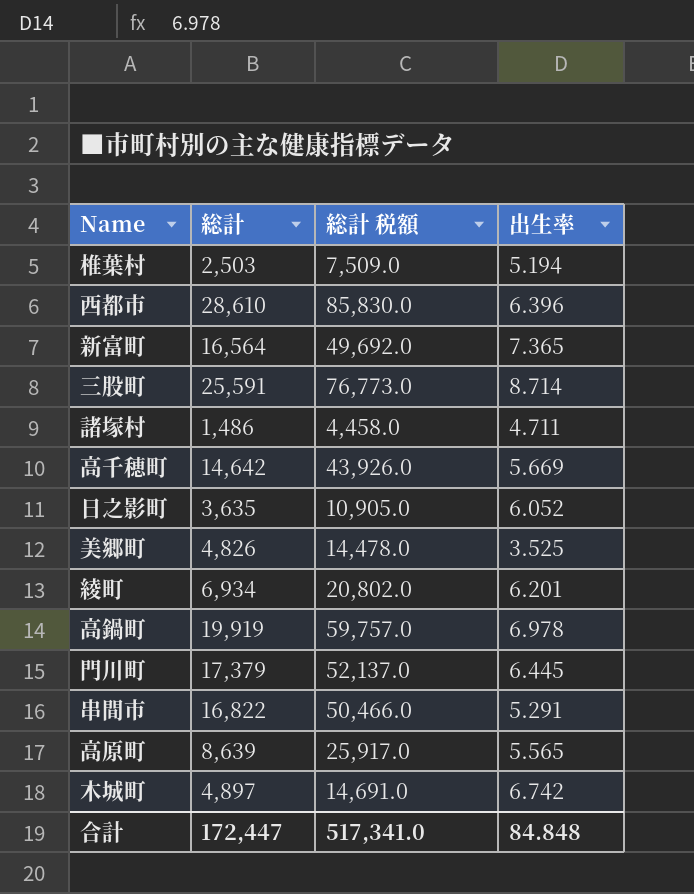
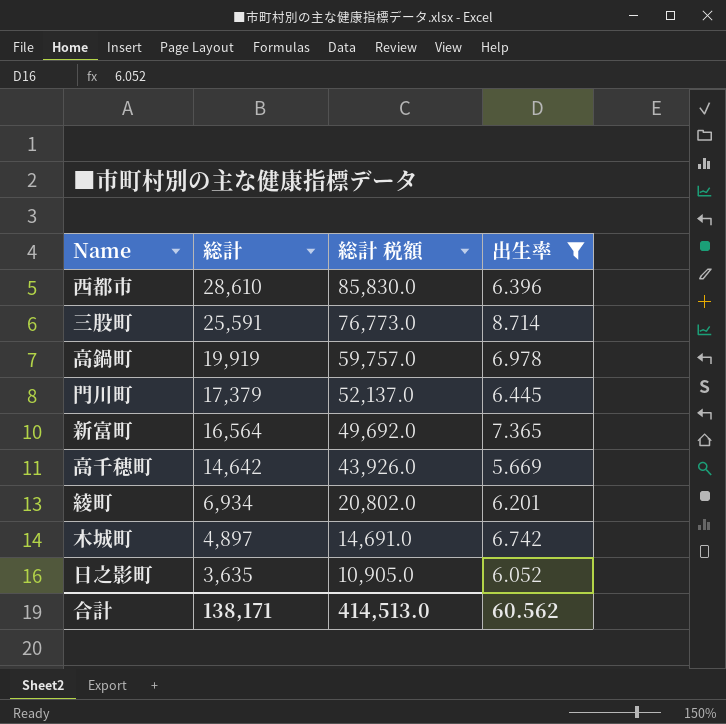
filter: none -> 出生率 >= 5.669
row order: none -> 総計 descending
合計 | 総計: 172,447 -> 138,171
合計 | 総計 税額: 517,341.0 -> 414,513.0
合計 | 出生率: 84.848 -> 60.562

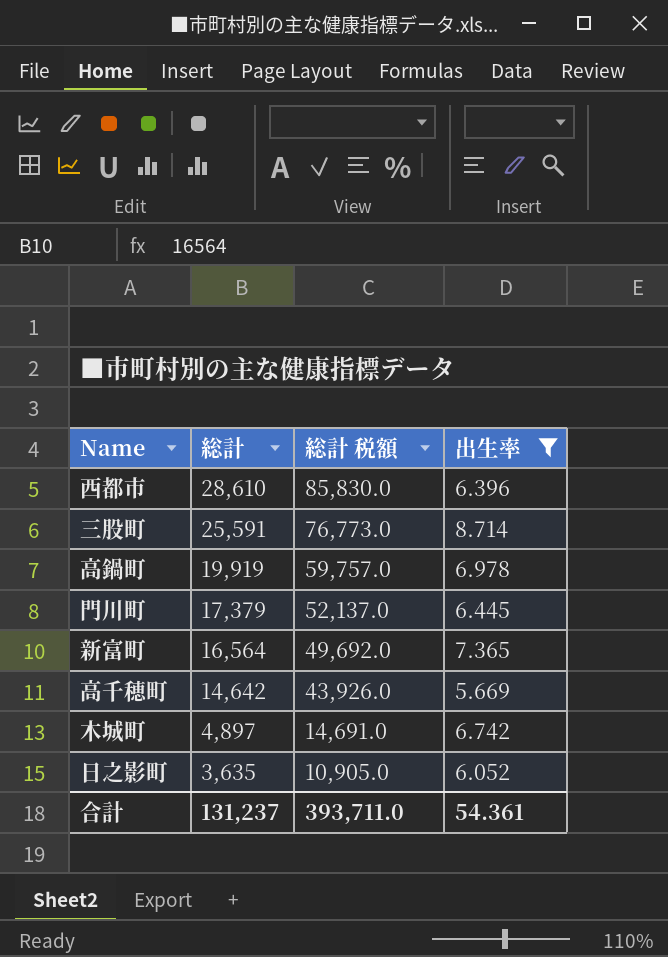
row 綾町: 6,934 | 20,802.0 | 6.201 -> none
合計 | 総計: 138,171 -> 131,237
合計 | 総計 税額: 414,513.0 -> 393,711.0
合計 | 出生率: 60.562 -> 54.361

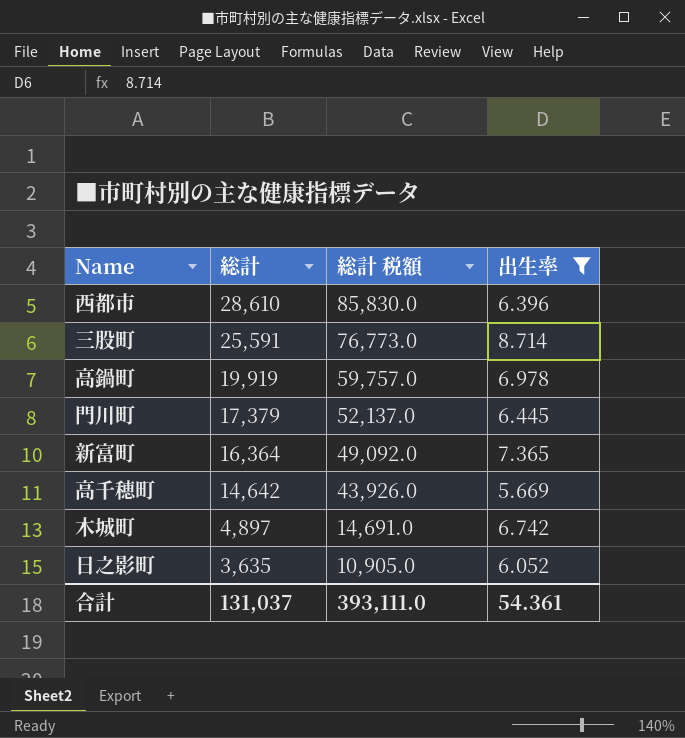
新富町 | 総計: 16,564 -> 16,364
新富町 | 総計 税額: 49,692.0 -> 49,092.0
合計 | 総計: 131,237 -> 131,037
合計 | 総計 税額: 393,711.0 -> 393,111.0

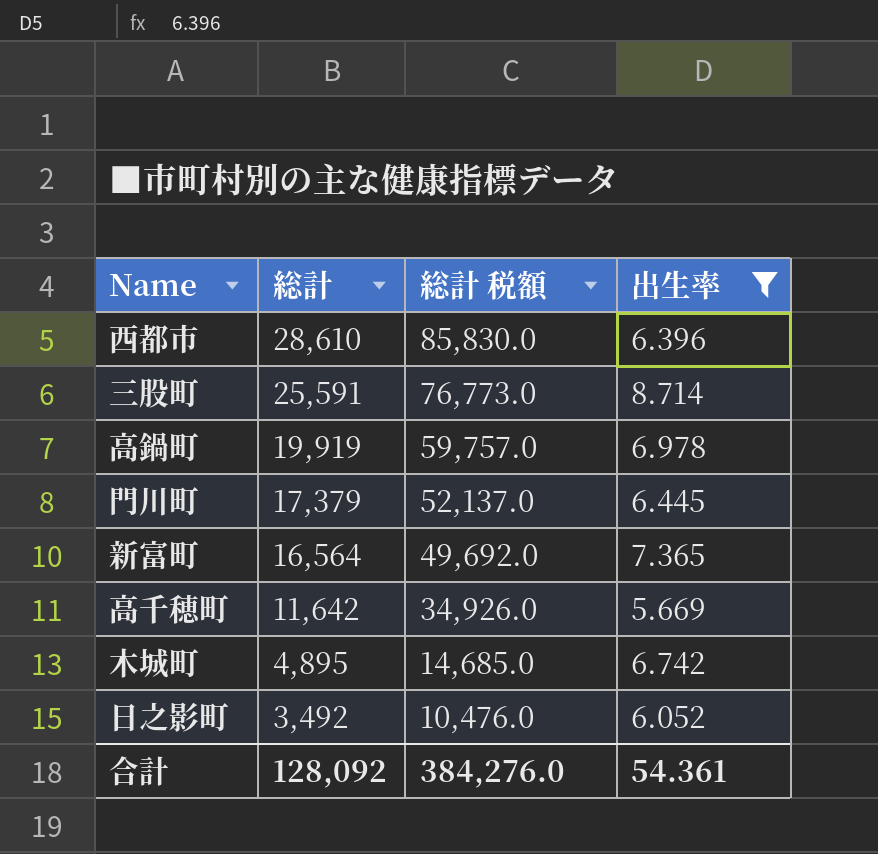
新富町 | 総計: 16,364 -> 16,564
新富町 | 総計 税額: 49,092.0 -> 49,692.0
高千穂町 | 総計: 14,642 -> 11,642
高千穂町 | 総計 税額: 43,926.0 -> 34,926.0
木城町 | 総計: 4,897 -> 4,895
木城町 | 総計 税額: 14,691.0 -> 14,685.0
日之影町 | 総計: 3,635 -> 3,492
日之影町 | 総計 税額: 10,905.0 -> 10,476.0
合計 | 総計: 131,037 -> 128,092
合計 | 総計 税額: 393,111.0 -> 384,276.0

